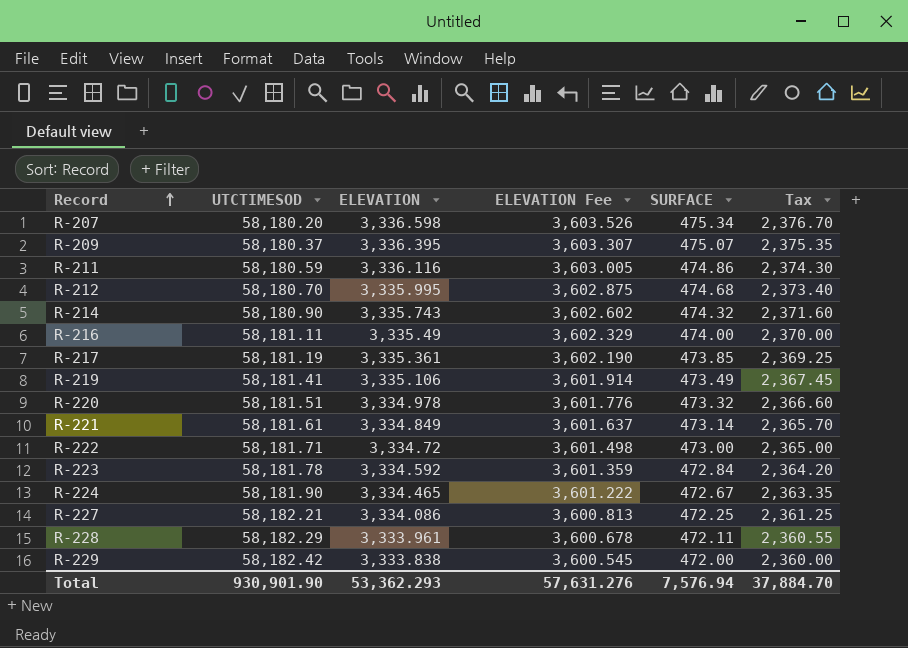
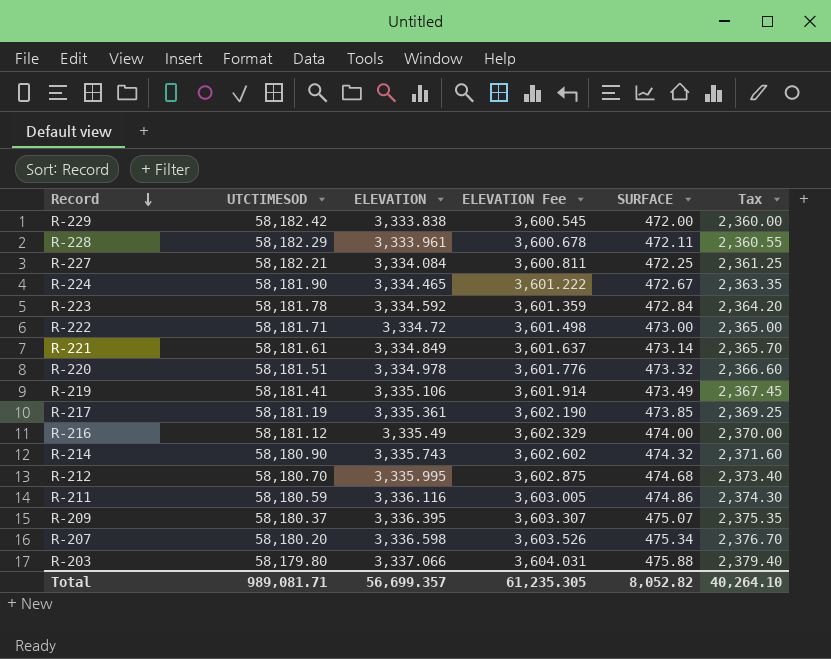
row order: Record ascending -> Record descending
R-227 | ELEVATION: 3,334.086 -> 3,334.084
R-227 | ELEVATION Fee: 3,600.813 -> 3,600.811
R-216 | UTCTIMESOD: 58,181.11 -> 58,181.12
row R-203: none -> 58,179.80 | 3,337.066 | 3,604.031 | 475.88 | 2,379.40
Total | UTCTIMESOD: 930,901.90 -> 989,081.71
Total | ELEVATION: 53,362.293 -> 56,699.357
Total | ELEVATION Fee: 57,631.276 -> 61,235.305
Total | SURFACE: 7,576.94 -> 8,052.82
Total | Tax: 37,884.70 -> 40,264.10

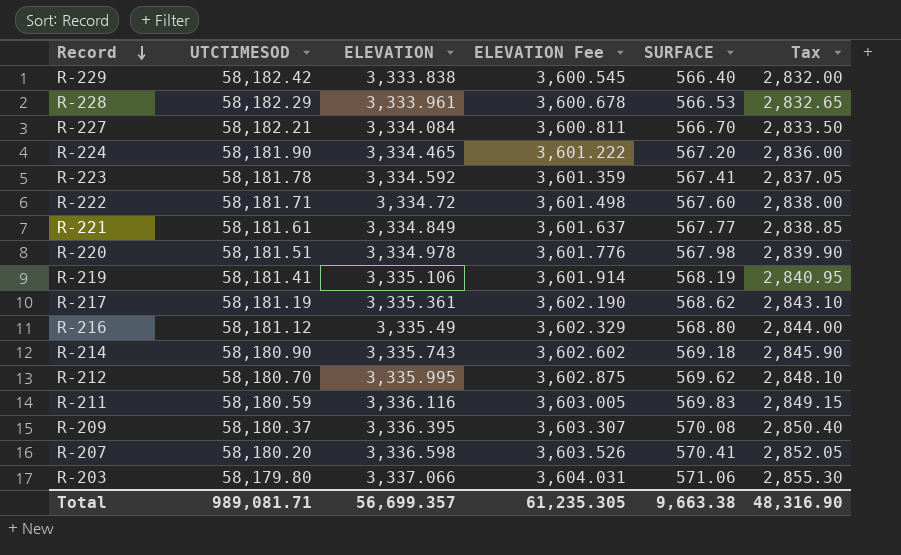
R-229 | SURFACE: 472.00 -> 566.40
R-229 | Tax: 2,360.00 -> 2,832.00
R-228 | SURFACE: 472.11 -> 566.53
R-228 | Tax: 2,360.55 -> 2,832.65
R-227 | SURFACE: 472.25 -> 566.70
R-227 | Tax: 2,361.25 -> 2,833.50
R-224 | SURFACE: 472.67 -> 567.20
R-224 | Tax: 2,363.35 -> 2,836.00
R-223 | SURFACE: 472.84 -> 567.41
R-223 | Tax: 2,364.20 -> 2,837.05
R-222 | SURFACE: 473.00 -> 567.60
R-222 | Tax: 2,365.00 -> 2,838.00
R-221 | SURFACE: 473.14 -> 567.77
R-221 | Tax: 2,365.70 -> 2,838.85
R-220 | SURFACE: 473.32 -> 567.98
R-220 | Tax: 2,366.60 -> 2,839.90
R-219 | SURFACE: 473.49 -> 568.19
R-219 | Tax: 2,367.45 -> 2,840.95
R-217 | SURFACE: 473.85 -> 568.62
R-217 | Tax: 2,369.25 -> 2,843.10
R-216 | SURFACE: 474.00 -> 568.80
R-216 | Tax: 2,370.00 -> 2,844.00
R-214 | SURFACE: 474.32 -> 569.18
R-214 | Tax: 2,371.60 -> 2,845.90
R-212 | SURFACE: 474.68 -> 569.62
R-212 | Tax: 2,373.40 -> 2,848.10
R-211 | SURFACE: 474.86 -> 569.83
R-211 | Tax: 2,374.30 -> 2,849.15
R-209 | SURFACE: 475.07 -> 570.08
R-209 | Tax: 2,375.35 -> 2,850.40
R-207 | SURFACE: 475.34 -> 570.41
R-207 | Tax: 2,376.70 -> 2,852.05
R-203 | SURFACE: 475.88 -> 571.06
R-203 | Tax: 2,379.40 -> 2,855.30
Total | SURFACE: 8,052.82 -> 9,663.38
Total | Tax: 40,264.10 -> 48,316.90

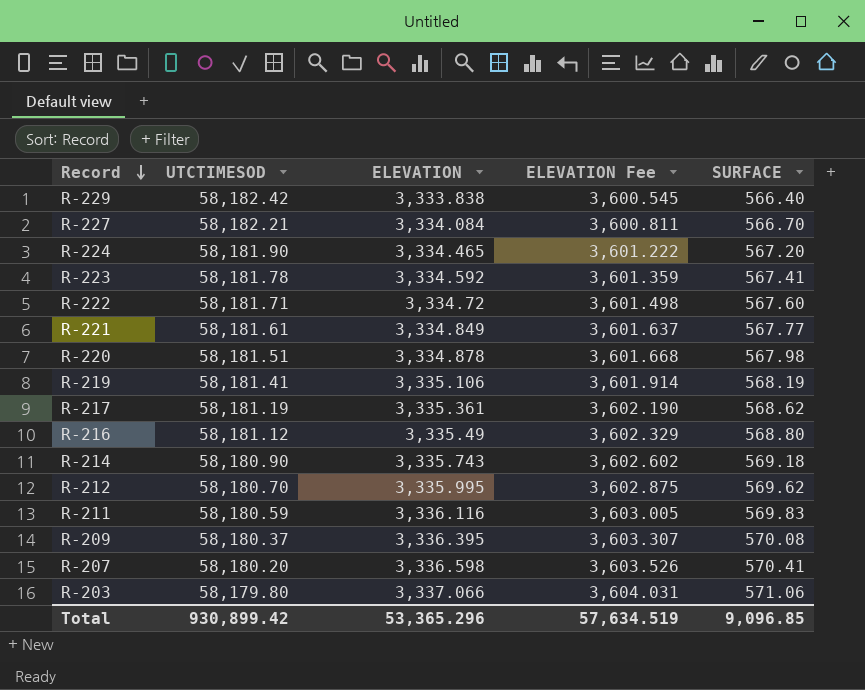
column Tax | formula: [SURFACE] * 5 -> none
row R-228: 58,182.29 | 3,333.961 | 3,600.678 | 566.53 | 2,832.65 -> none
R-220 | ELEVATION: 3,334.978 -> 3,334.878
R-220 | ELEVATION Fee: 3,601.776 -> 3,601.668
Total | UTCTIMESOD: 989,081.71 -> 930,899.42
Total | ELEVATION: 56,699.357 -> 53,365.296
Total | ELEVATION Fee: 61,235.305 -> 57,634.519
Total | SURFACE: 9,663.38 -> 9,096.85

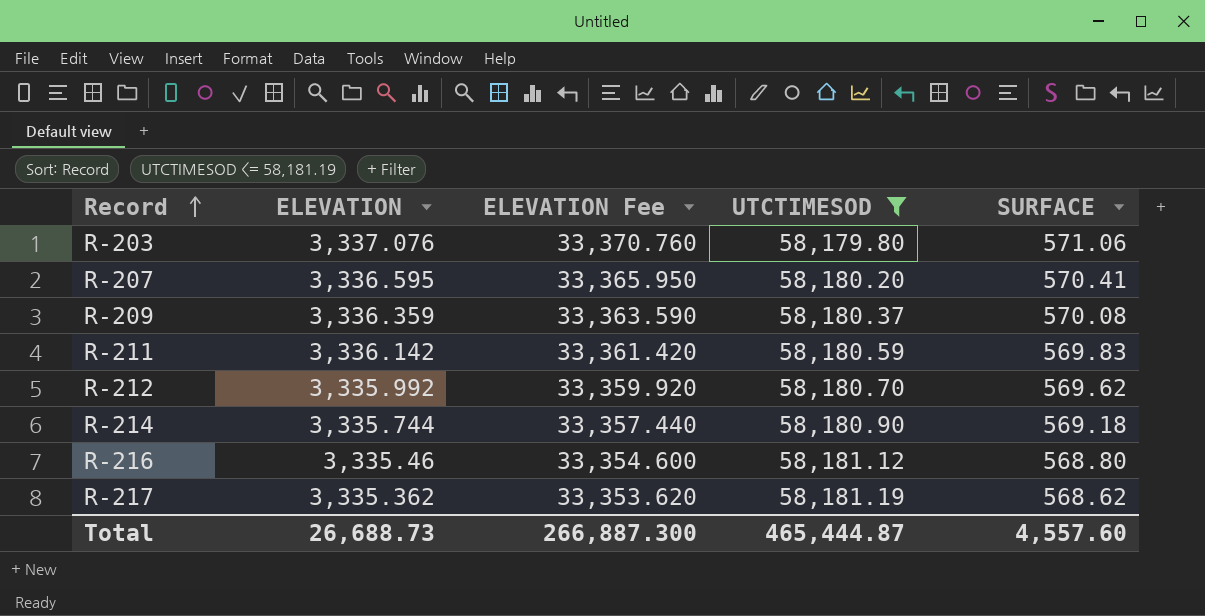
filter: none -> UTCTIMESOD <= 58,181.19
row order: Record descending -> Record ascending
column ELEVATION Fee | formula: [ELEVATION] * 1.08 -> [ELEVATION] * 10
column UTCTIMESOD | position: 2 -> 4
R-203 | ELEVATION: 3,337.066 -> 3,337.076
R-207 | ELEVATION: 3,336.598 -> 3,336.595
R-209 | ELEVATION: 3,336.395 -> 3,336.359
R-211 | ELEVATION: 3,336.116 -> 3,336.142
R-212 | ELEVATION: 3,335.995 -> 3,335.992
R-214 | ELEVATION: 3,335.743 -> 3,335.744
R-216 | ELEVATION: 3,335.49 -> 3,335.46
R-217 | ELEVATION: 3,335.361 -> 3,335.362
Total | ELEVATION: 53,365.296 -> 26,688.73
Total | ELEVATION Fee: 57,634.519 -> 266,887.300
Total | UTCTIMESOD: 930,899.42 -> 465,444.87
Total | SURFACE: 9,096.85 -> 4,557.60

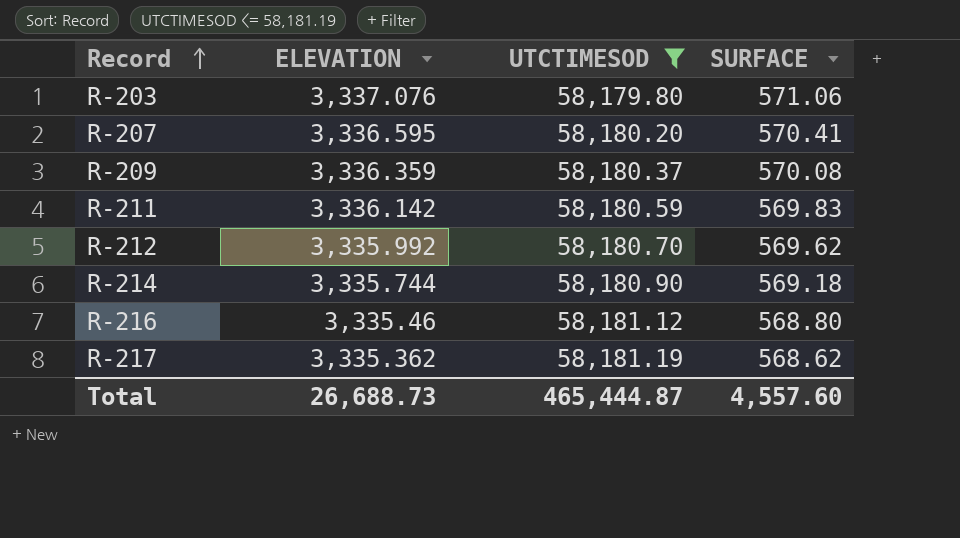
column ELEVATION Fee | formula: [ELEVATION] * 10 -> none

